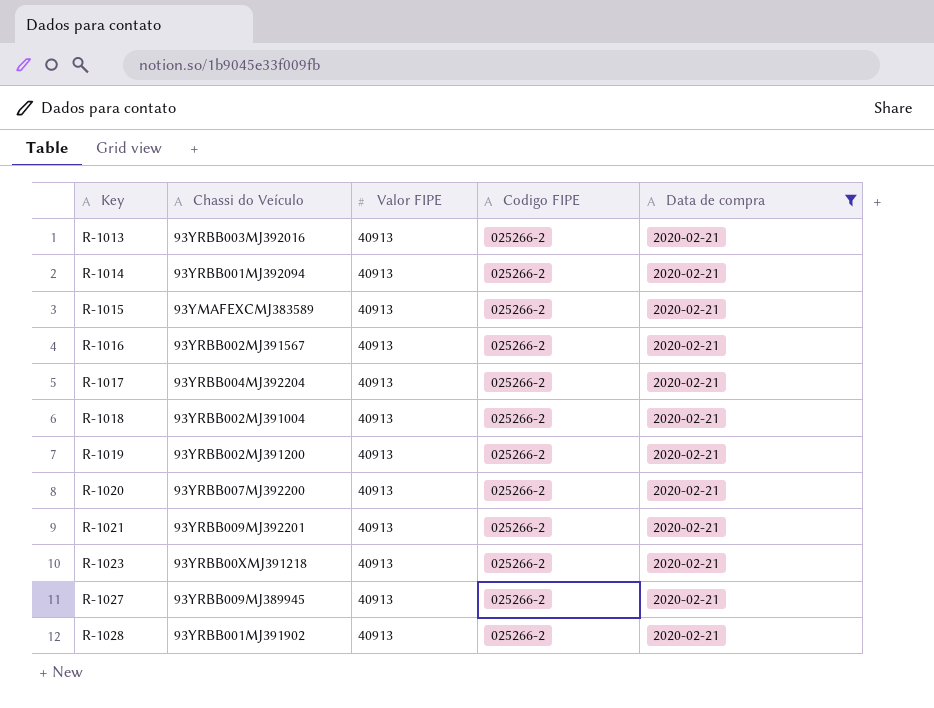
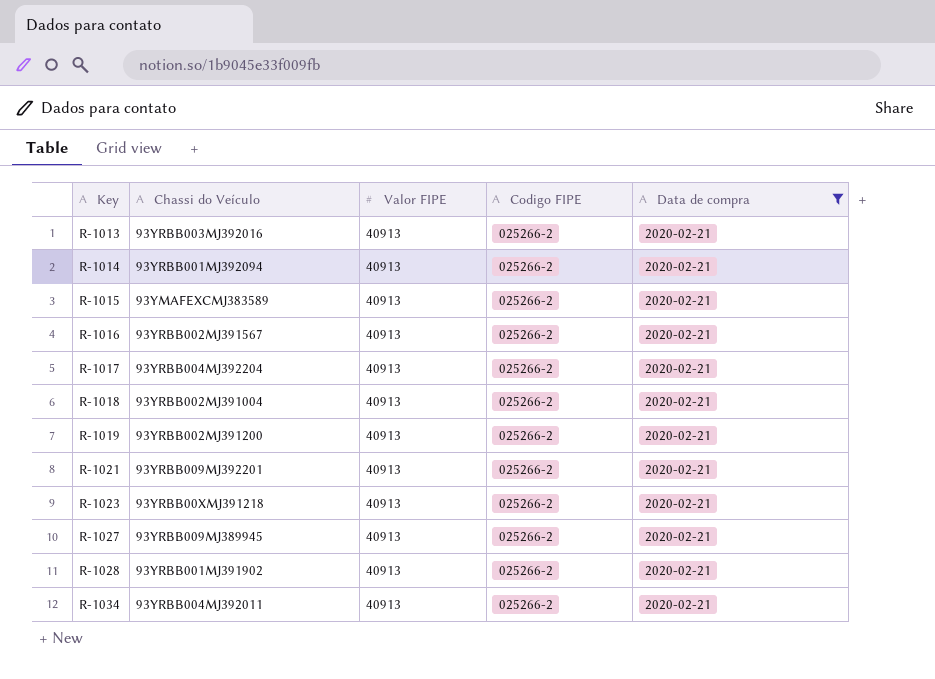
row R-1020: 93YRBB007MJ392200 | 40913 | 025266-2 | 2020-02-21 -> none
row R-1034: none -> 93YRBB004MJ392011 | 40913 | 025266-2 | 2020-02-21

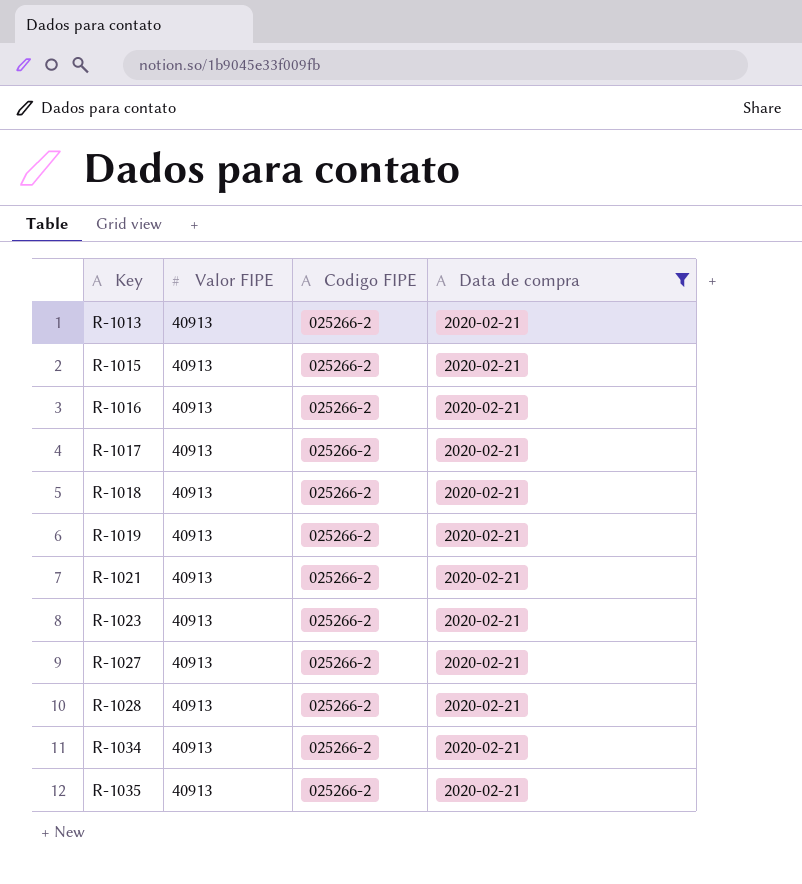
column Chassi do Veículo | position: 2 -> none
row R-1014: 93YRBB001MJ392094 | 40913 | 025266-2 | 2020-02-21 -> none
row R-1035: none -> 40913 | 025266-2 | 2020-02-21

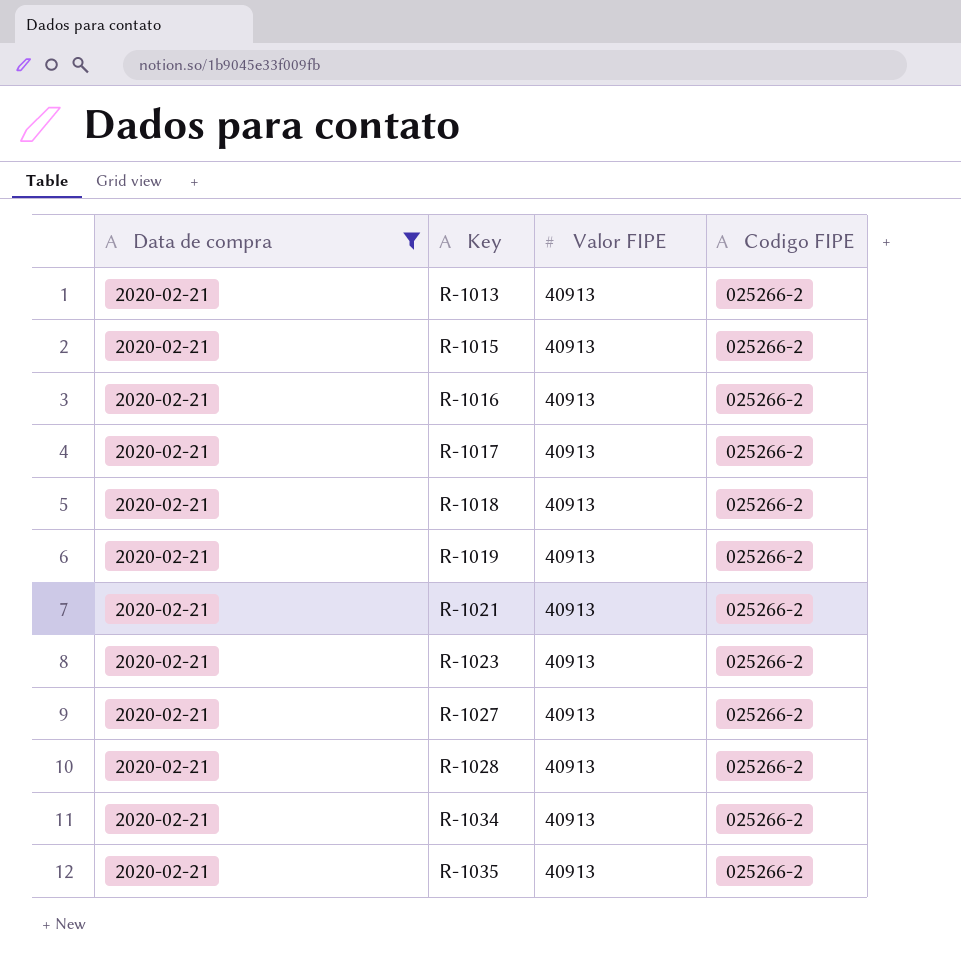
column Data de compra | position: 4 -> 1

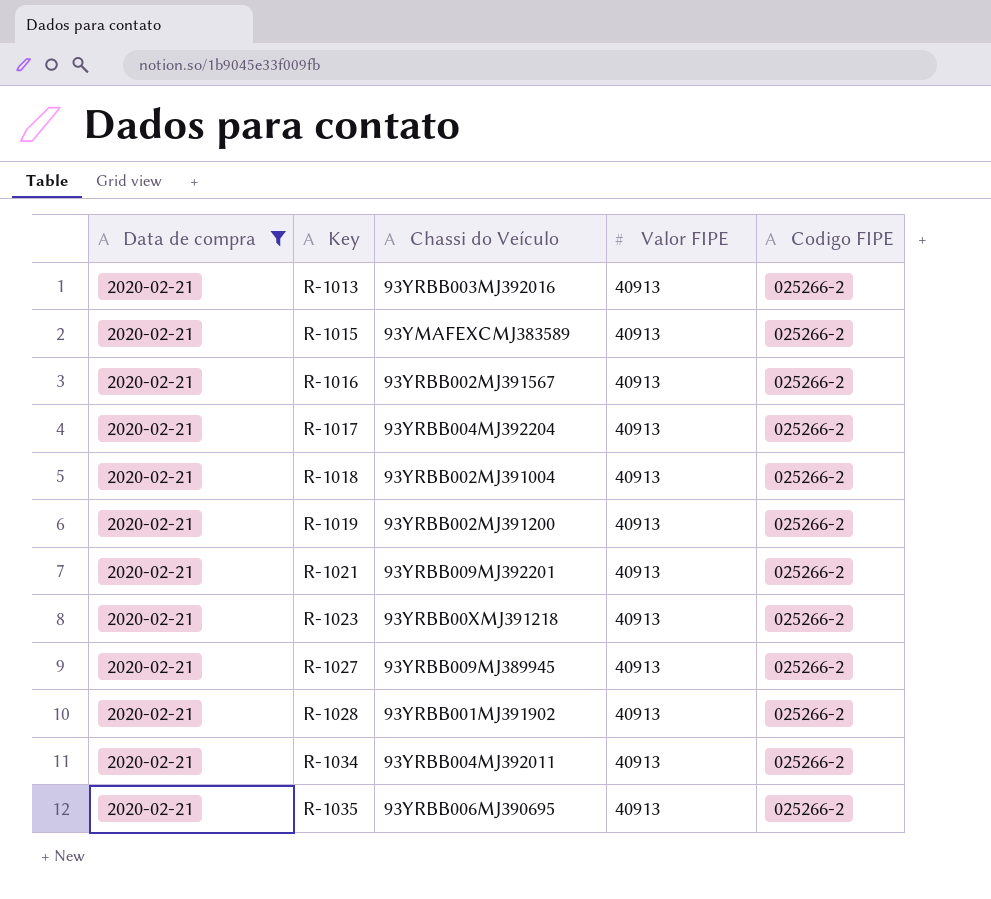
column Chassi do Veículo | position: none -> 3

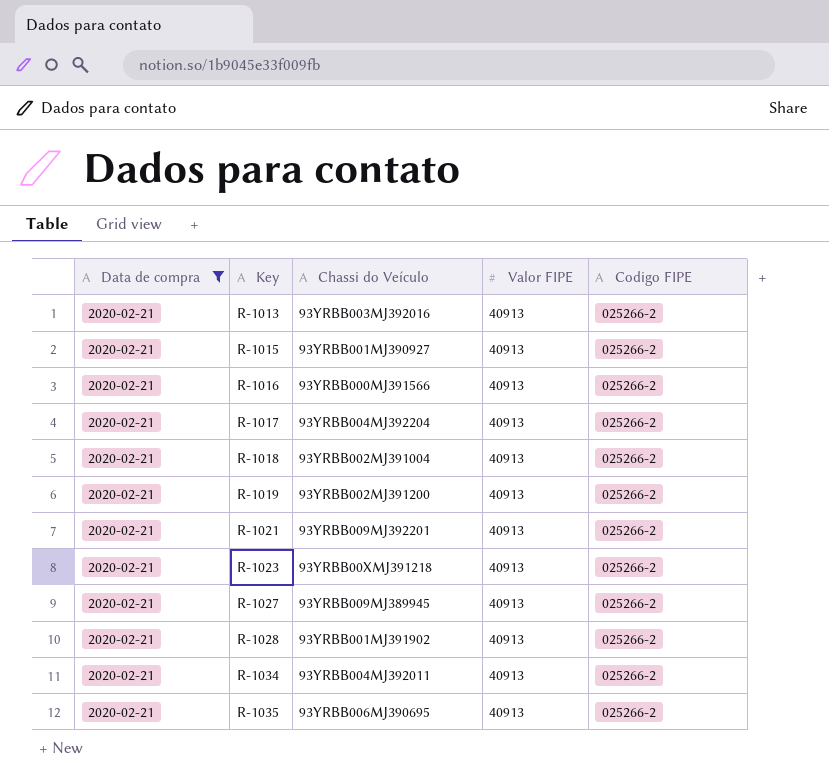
R-1015 | Chassi do Veículo: 93YMAFEXCMJ383589 -> 93YRBB001MJ390927
R-1016 | Chassi do Veículo: 93YRBB002MJ391567 -> 93YRBB000MJ391566

